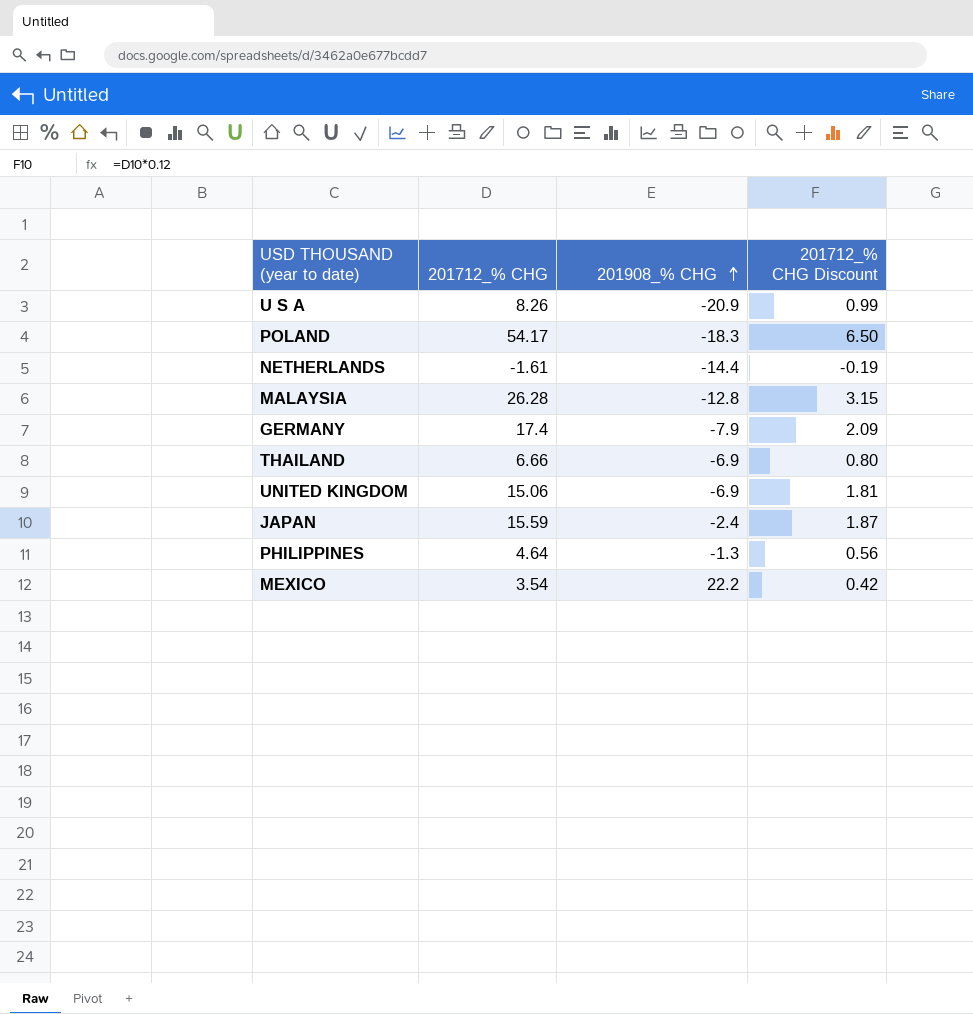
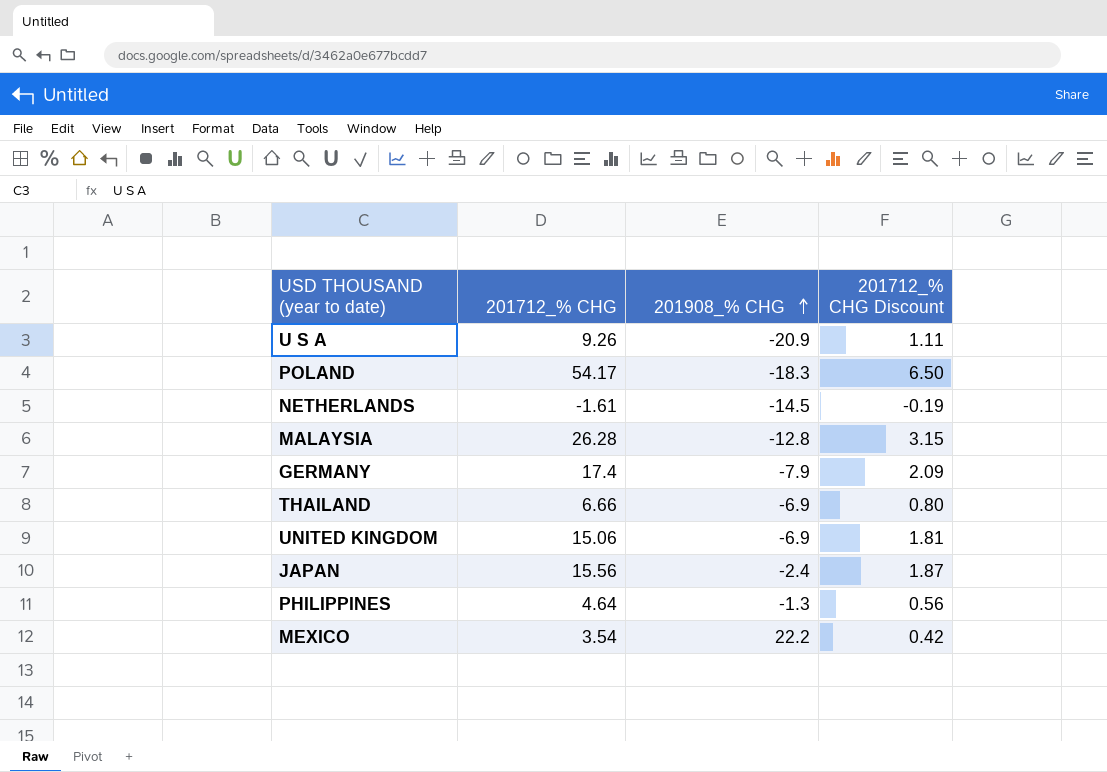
U S A | 201712_% CHG: 8.26 -> 9.26
U S A | 201712_% CHG Discount: 0.99 -> 1.11
NETHERLANDS | 201908_% CHG: -14.4 -> -14.5
JAPAN | 201712_% CHG: 15.59 -> 15.56

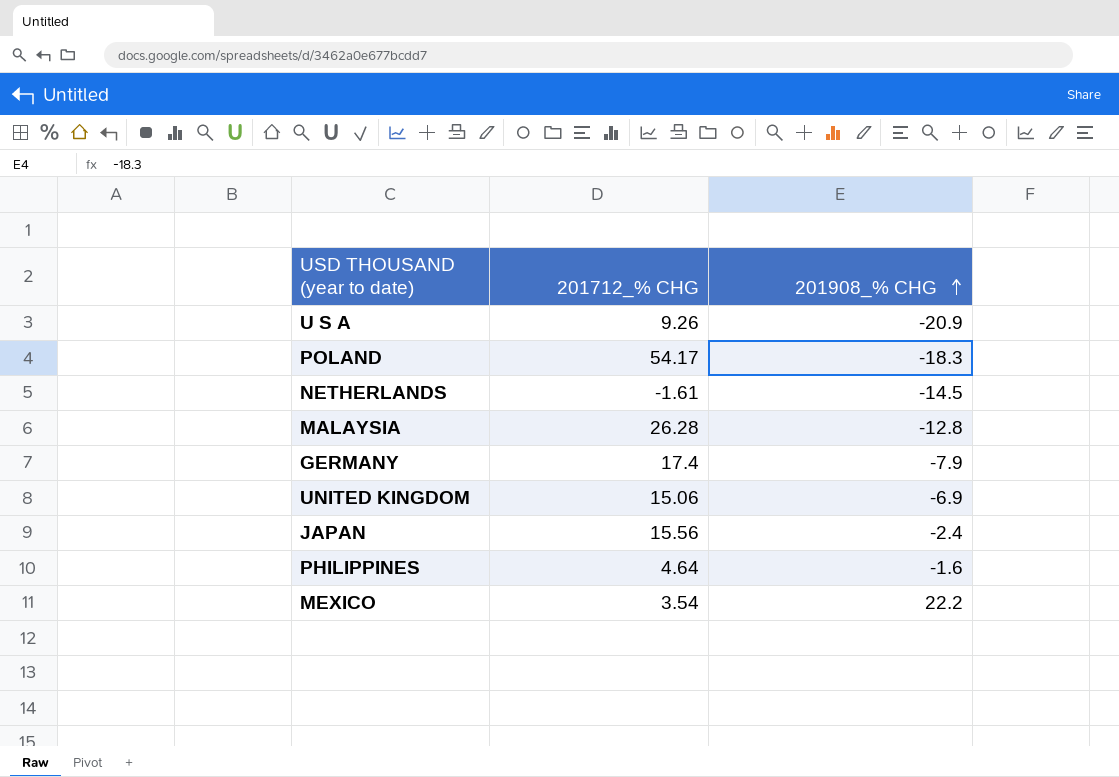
column 201712_% CHG Discount | formula: [201712_% CHG] * 0.12 -> none
row THAILAND: 6.66 | -6.9 | 0.80 -> none
PHILIPPINES | 201908_% CHG: -1.3 -> -1.6

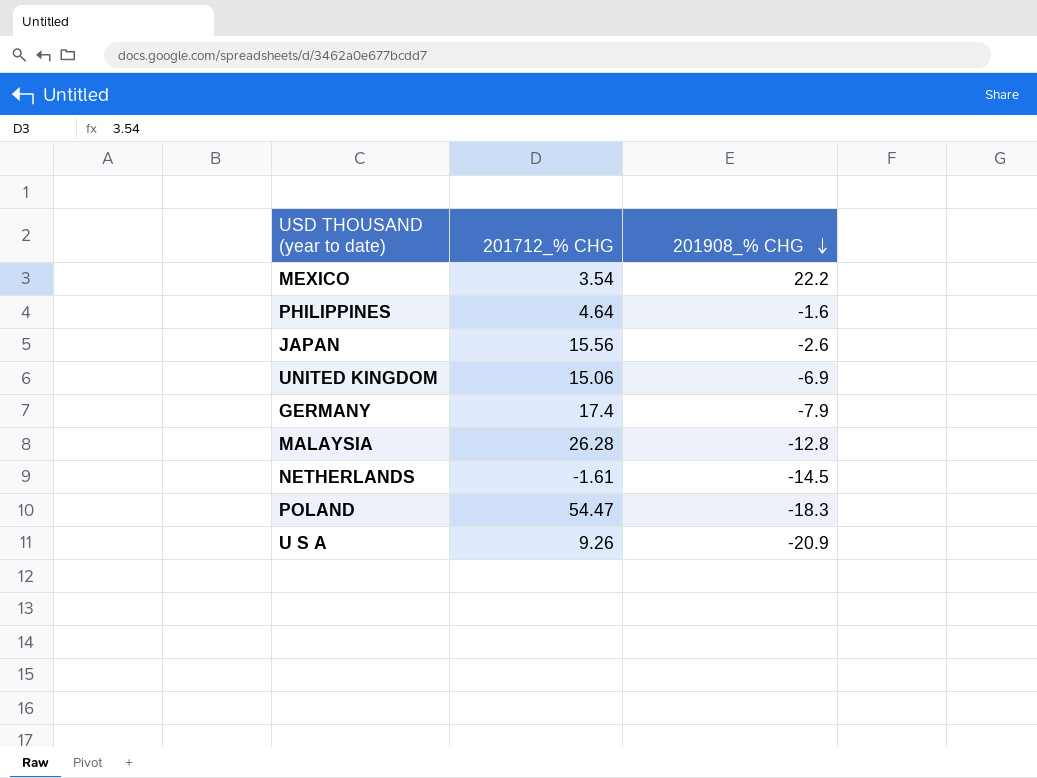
row order: 201908_% CHG ascending -> 201908_% CHG descending
JAPAN | 201908_% CHG: -2.4 -> -2.6
POLAND | 201712_% CHG: 54.17 -> 54.47

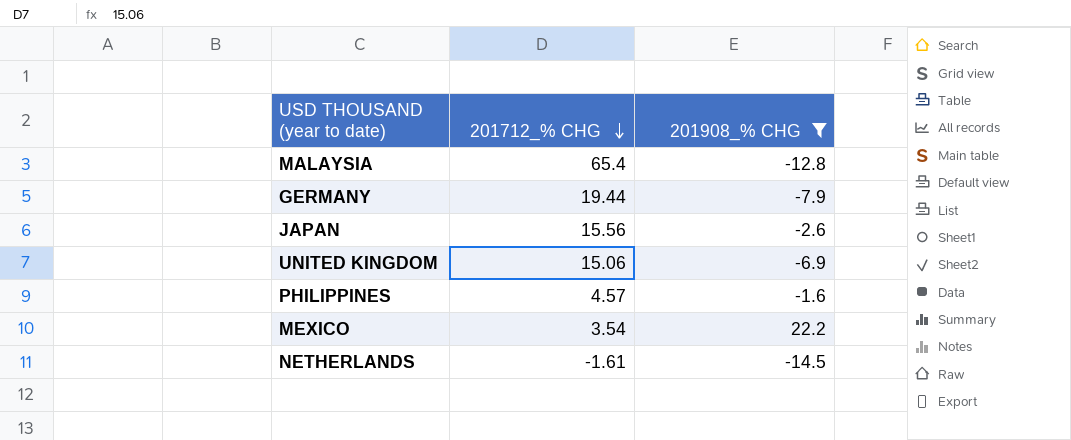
filter: none -> 201908_% CHG >= -14.5
row order: 201908_% CHG descending -> 201712_% CHG descending
MALAYSIA | 201712_% CHG: 26.28 -> 65.4
GERMANY | 201712_% CHG: 17.4 -> 19.44
PHILIPPINES | 201712_% CHG: 4.64 -> 4.57

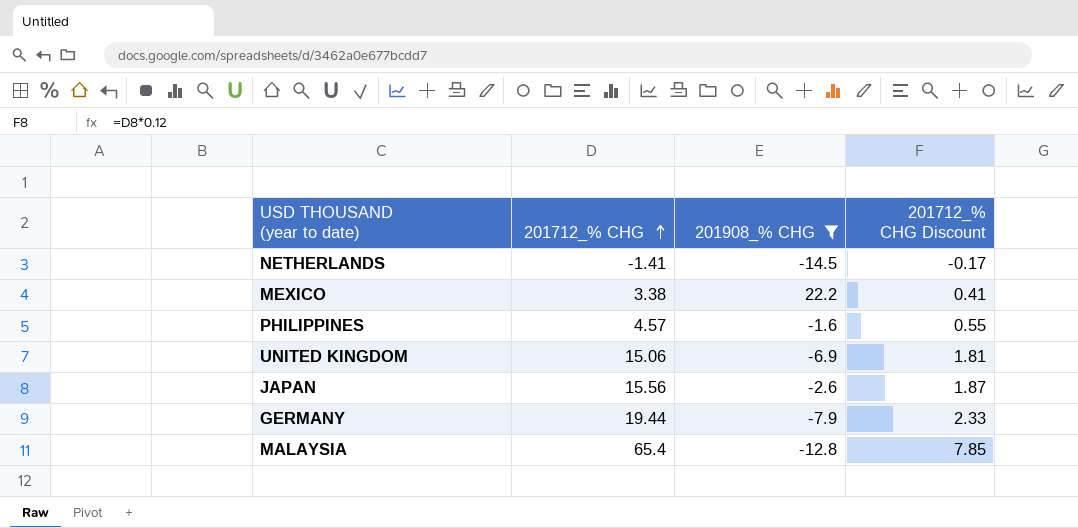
row order: 201712_% CHG descending -> 201712_% CHG ascending
column 201712_% CHG Discount | formula: none -> [201712_% CHG] * 0.12
NETHERLANDS | 201712_% CHG: -1.61 -> -1.41
MEXICO | 201712_% CHG: 3.54 -> 3.38

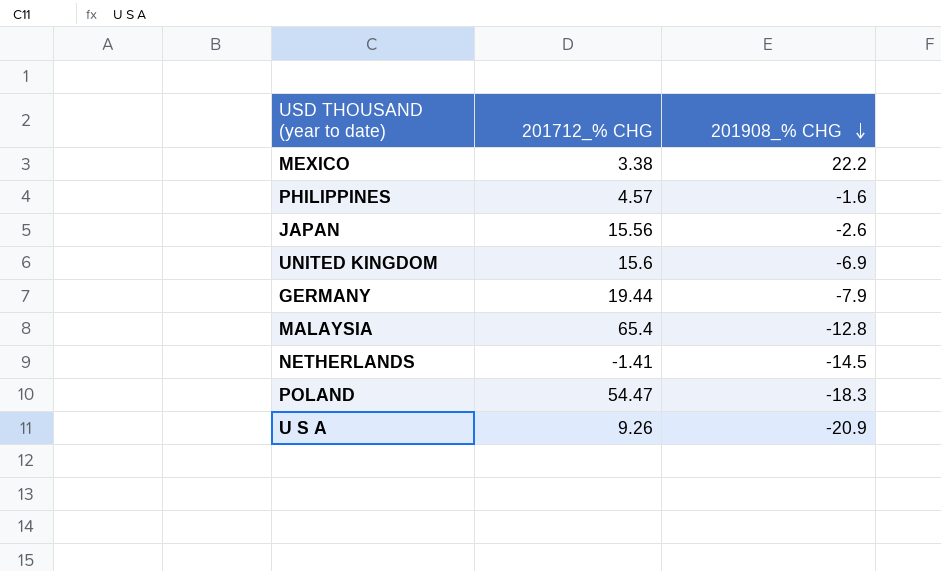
filter: 201908_% CHG >= -14.5 -> none
row order: 201712_% CHG ascending -> 201908_% CHG descending
column 201712_% CHG Discount | formula: [201712_% CHG] * 0.12 -> none
UNITED KINGDOM | 201712_% CHG: 15.06 -> 15.6

